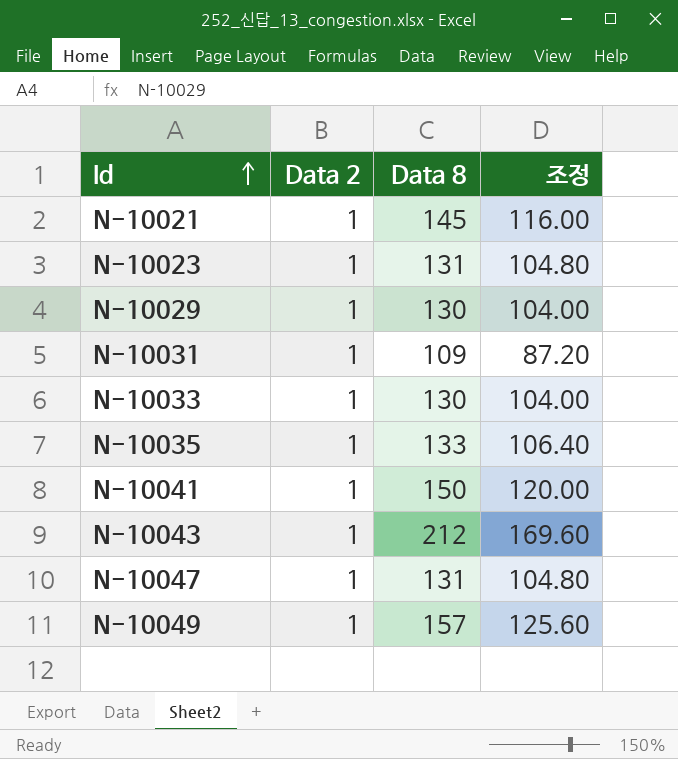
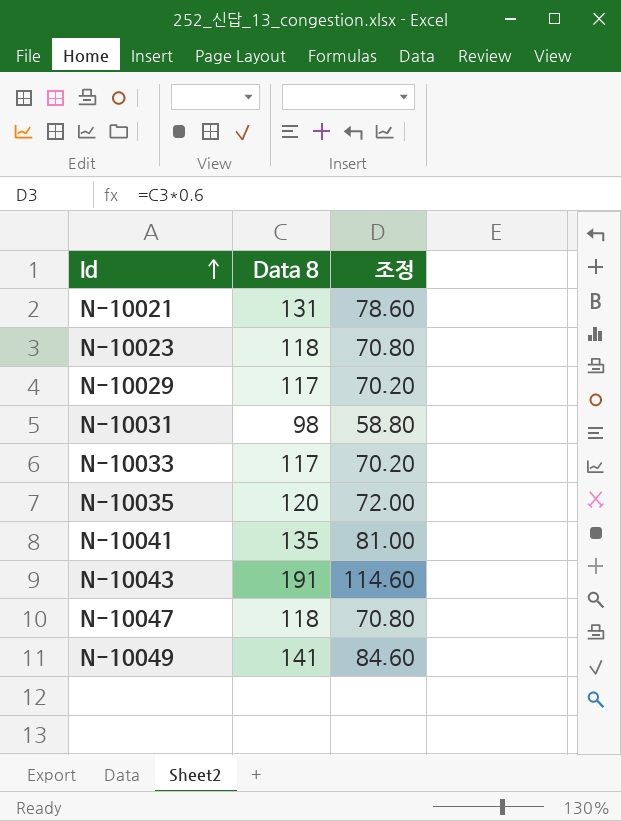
column Data 2 | position: 2 -> none
column 조정 | formula: [Data 8] * 0.8 -> [Data 8] * 0.6
N-10021 | Data 8: 145 -> 131
N-10023 | Data 8: 131 -> 118
N-10029 | Data 8: 130 -> 117
N-10031 | Data 8: 109 -> 98
N-10033 | Data 8: 130 -> 117
N-10035 | Data 8: 133 -> 120
N-10041 | Data 8: 150 -> 135
N-10043 | Data 8: 212 -> 191
N-10047 | Data 8: 131 -> 118
N-10049 | Data 8: 157 -> 141

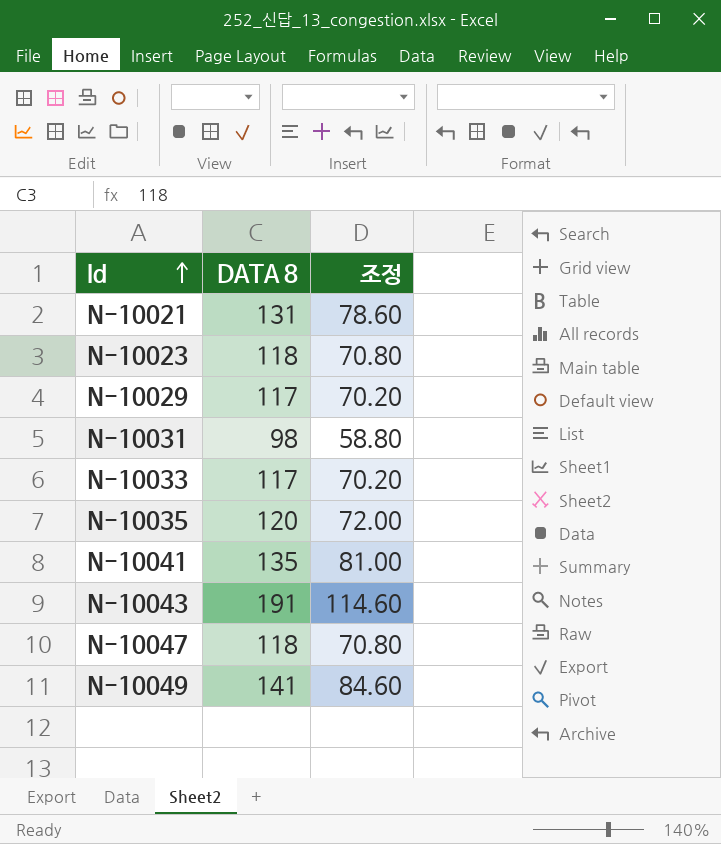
column name: Data 8 -> DATA 8

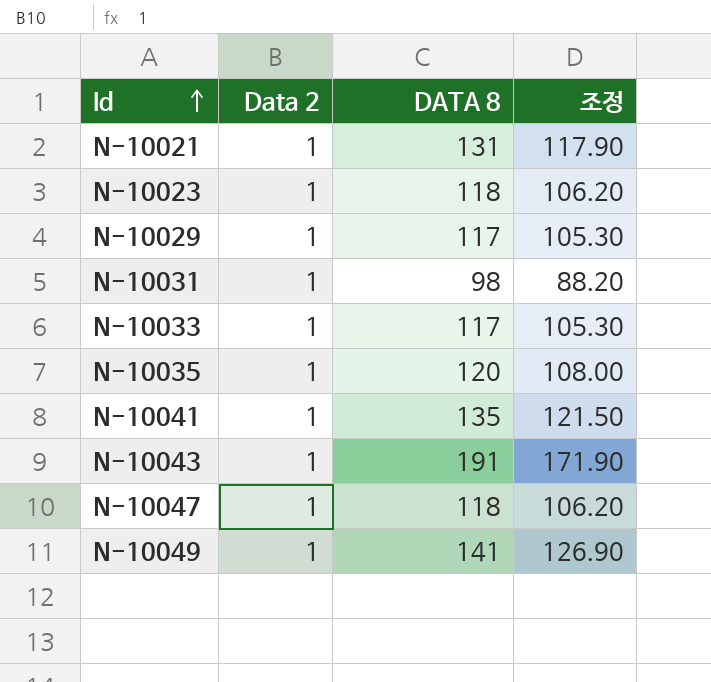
column Data 2 | position: none -> 2
column 조정 | formula: [DATA 8] * 0.6 -> [DATA 8] * 0.9

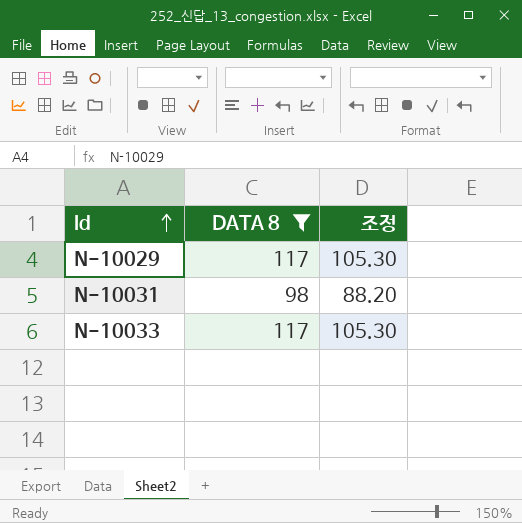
filter: none -> DATA 8 <= 117
column Data 2 | position: 2 -> none

